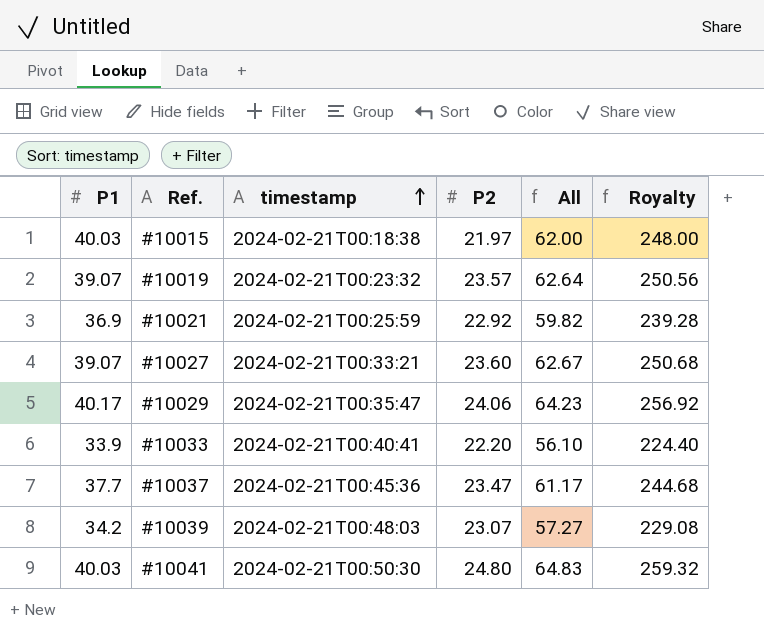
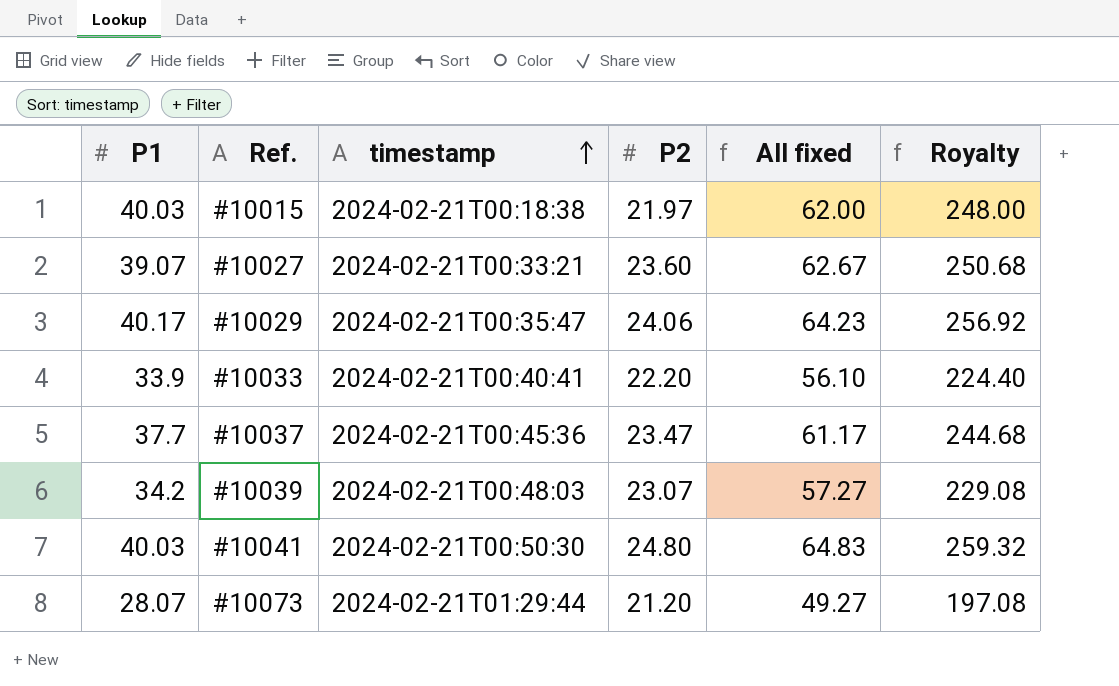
column name: All -> All fixed
row #10019: 39.07 | 2024-02-21T00:23:32 | 23.57 | 62.64 | 250.56 -> none
row #10021: 36.9 | 2024-02-21T00:25:59 | 22.92 | 59.82 | 239.28 -> none
row #10073: none -> 28.07 | 2024-02-21T01:29:44 | 21.20 | 49.27 | 197.08

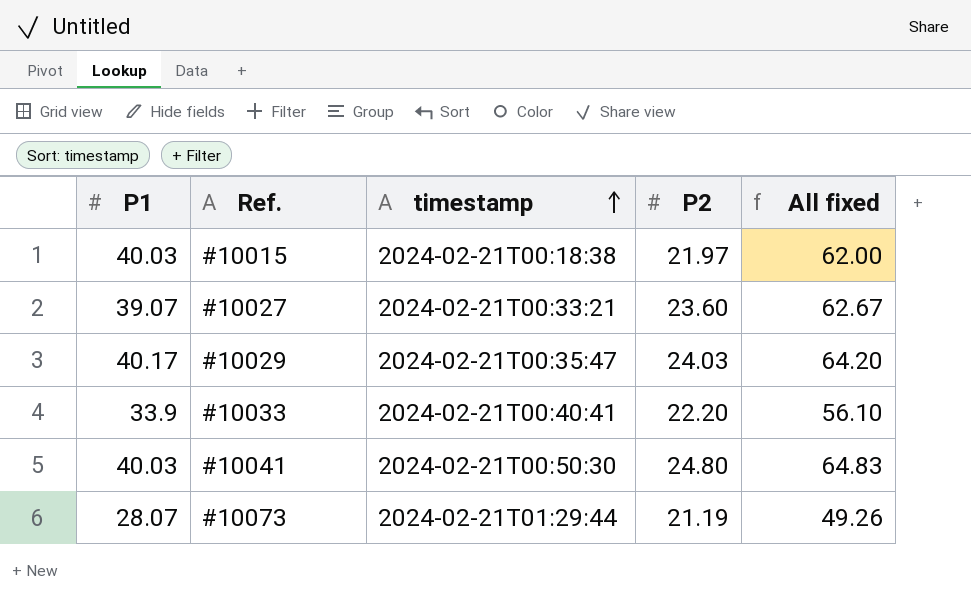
column Royalty | formula: [All fixed] * 4 -> none
row #10037: 37.7 | 2024-02-21T00:45:36 | 23.47 | 61.17 | 244.68 -> none
row #10039: 34.2 | 2024-02-21T00:48:03 | 23.07 | 57.27 | 229.08 -> none
#10029 | P2: 24.06 -> 24.03
#10029 | All fixed: 64.23 -> 64.20
#10073 | P2: 21.20 -> 21.19
#10073 | All fixed: 49.27 -> 49.26

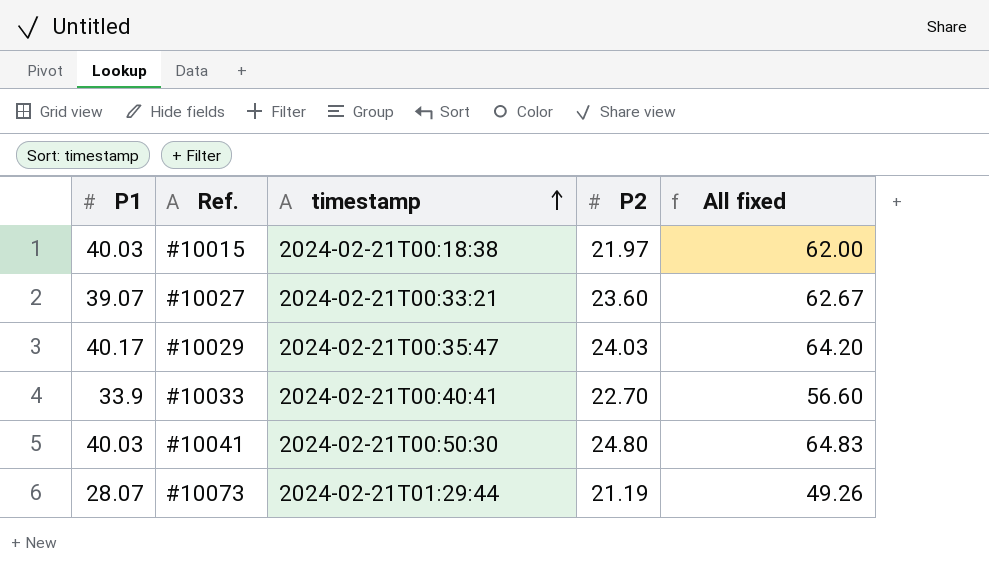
#10033 | P2: 22.20 -> 22.70
#10033 | All fixed: 56.10 -> 56.60

